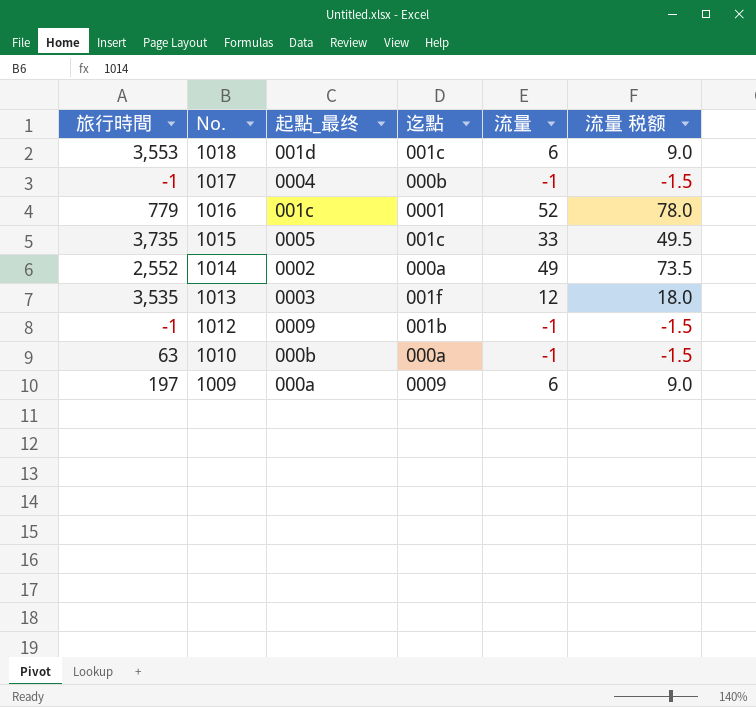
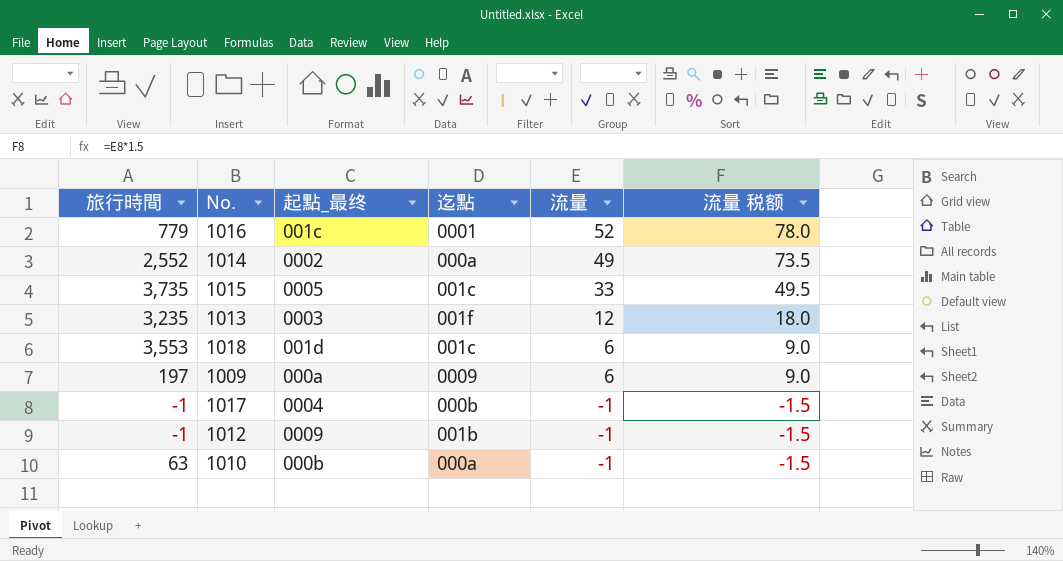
row order: No. descending -> 流量 descending
1013 | 旅行時間: 3,535 -> 3,235

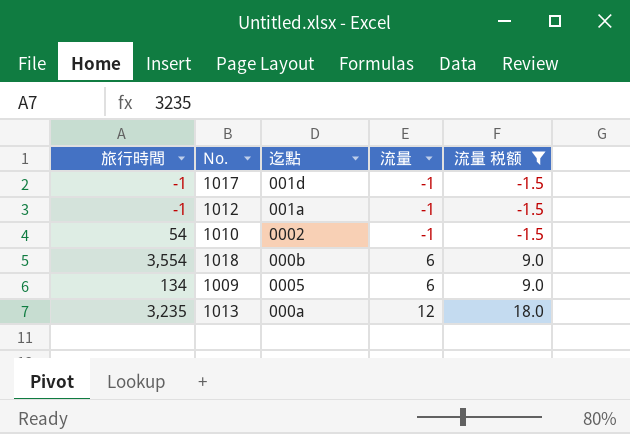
filter: none -> 流量 税额 <= 18.0
row order: 流量 descending -> 流量 ascending
column 起點_最终 | position: 3 -> none
1017 | 迄點: 000b -> 001d
1012 | 迄點: 001b -> 001a
1010 | 旅行時間: 63 -> 54
1010 | 迄點: 000a -> 0002
1018 | 旅行時間: 3,553 -> 3,554
1018 | 迄點: 001c -> 000b
1009 | 旅行時間: 197 -> 134
1009 | 迄點: 0009 -> 0005
1013 | 迄點: 001f -> 000a

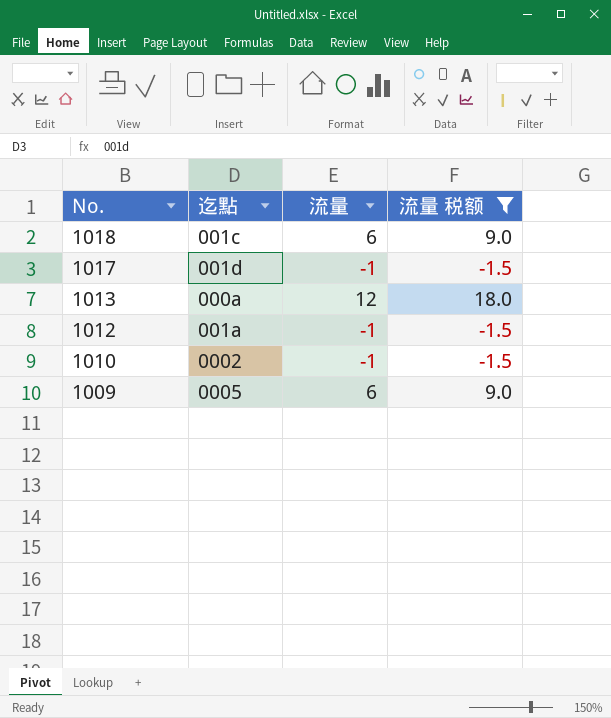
row order: 流量 ascending -> No. descending
column 旅行時間 | position: 1 -> none
1018 | 迄點: 000b -> 001c

